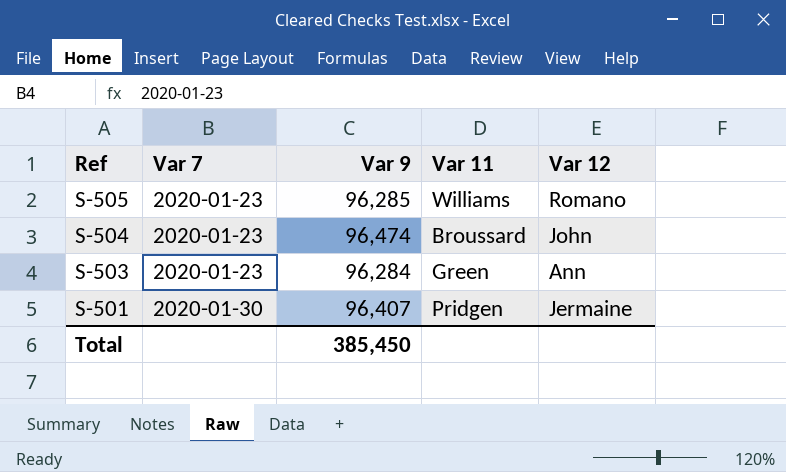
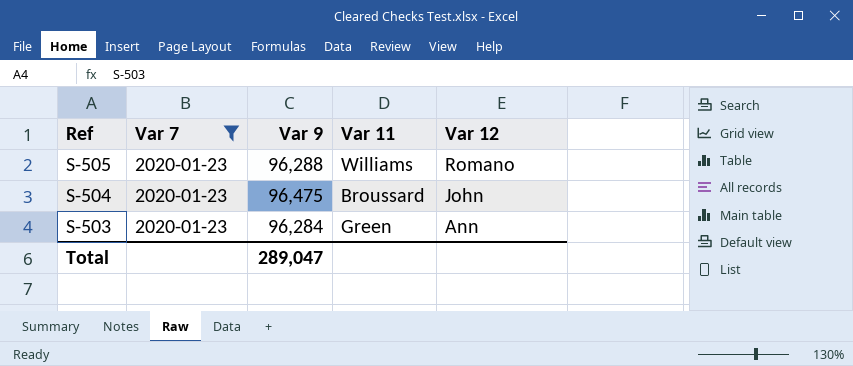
filter: none -> Var 7 = 2020-01-23
S-505 | Var 9: 96,285 -> 96,288
S-504 | Var 9: 96,474 -> 96,475
Total | Var 9: 385,450 -> 289,047

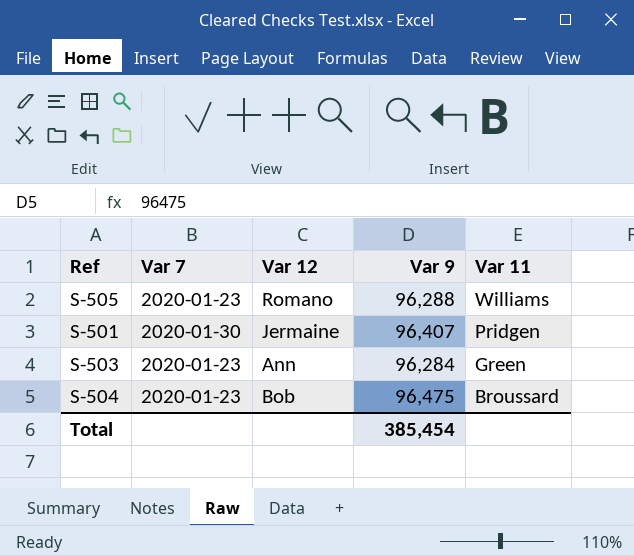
filter: Var 7 = 2020-01-23 -> none
row order: Ref descending -> Var 11 descending
column Var 12 | position: 5 -> 3
S-504 | Var 12: John -> Bob
Total | Var 9: 289,047 -> 385,454

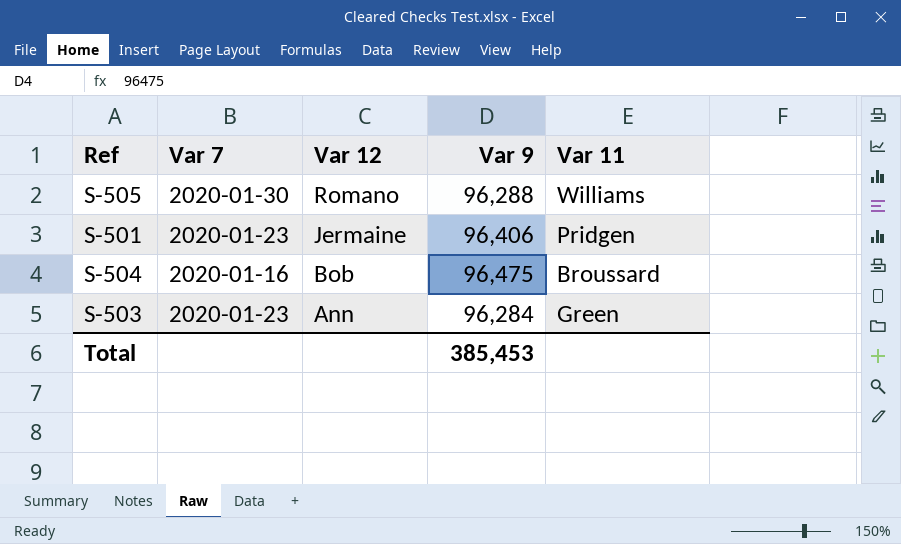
row order: Var 11 descending -> Var 12 descending
S-505 | Var 7: 2020-01-23 -> 2020-01-30
S-501 | Var 7: 2020-01-30 -> 2020-01-23
S-501 | Var 9: 96,407 -> 96,406
S-504 | Var 7: 2020-01-23 -> 2020-01-16
Total | Var 9: 385,454 -> 385,453

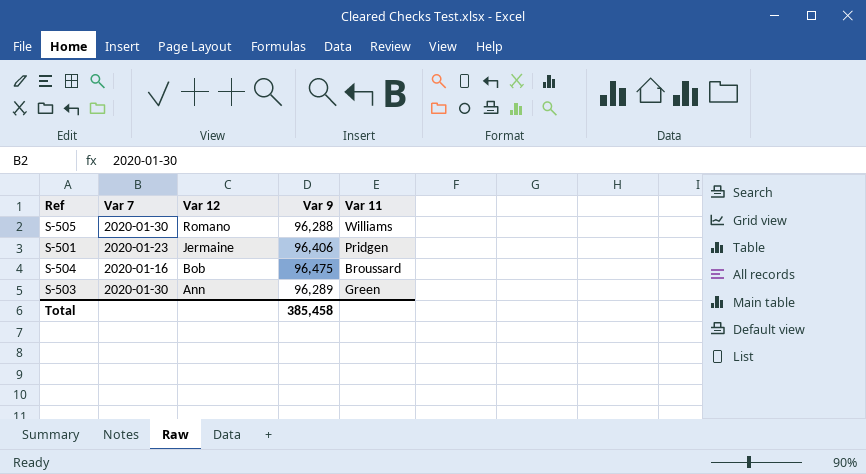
S-503 | Var 7: 2020-01-23 -> 2020-01-30
S-503 | Var 9: 96,284 -> 96,289
Total | Var 9: 385,453 -> 385,458

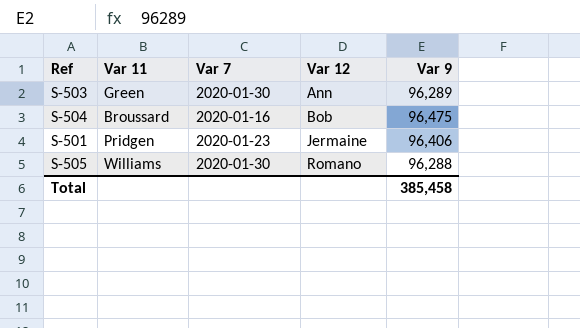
row order: Var 12 descending -> Var 12 ascending
column Var 11 | position: 5 -> 2

